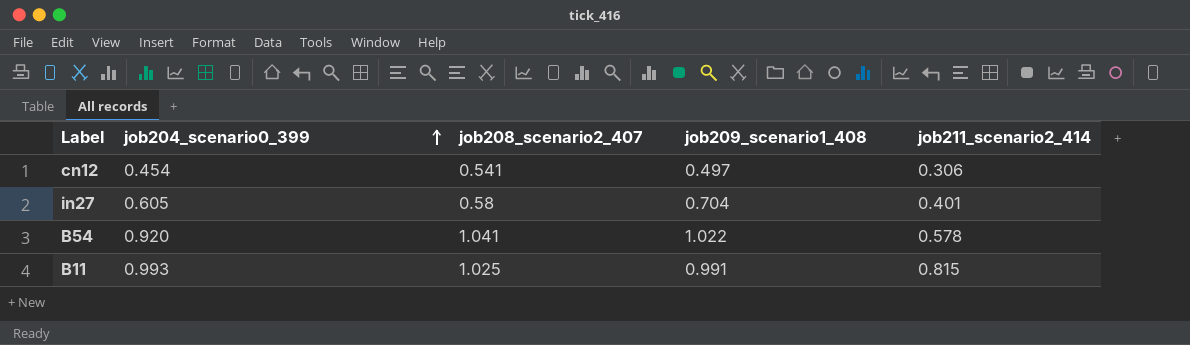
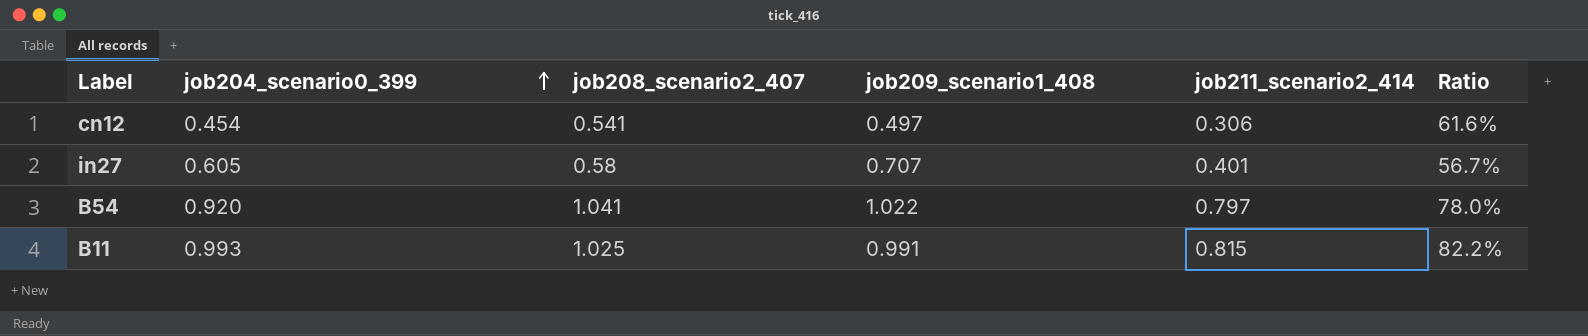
column Ratio | formula: none -> [job211_scenario2_414] / [job209_scenario1_408]
in27 | job209_scenario1_408: 0.704 -> 0.707
B54 | job211_scenario2_414: 0.578 -> 0.797

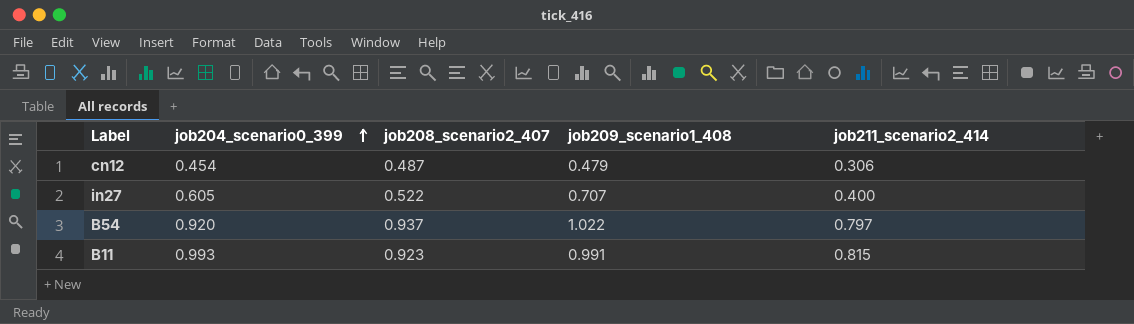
column Ratio | formula: [job211_scenario2_414] / [job209_scenario1_408] -> none
cn12 | job208_scenario2_407: 0.541 -> 0.487
cn12 | job209_scenario1_408: 0.497 -> 0.479
in27 | job208_scenario2_407: 0.58 -> 0.522
in27 | job211_scenario2_414: 0.401 -> 0.400
B54 | job208_scenario2_407: 1.041 -> 0.937
B11 | job208_scenario2_407: 1.025 -> 0.923

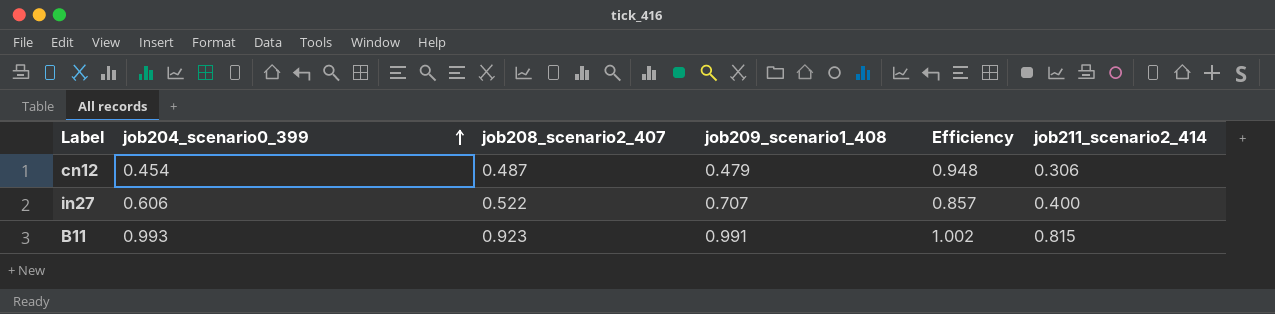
column Efficiency | formula: none -> [job204_scenario0_399] / [job209_scenario1_408]
row B54: 0.920 | 0.937 | 1.022 | 0.797 -> none
in27 | job204_scenario0_399: 0.605 -> 0.606

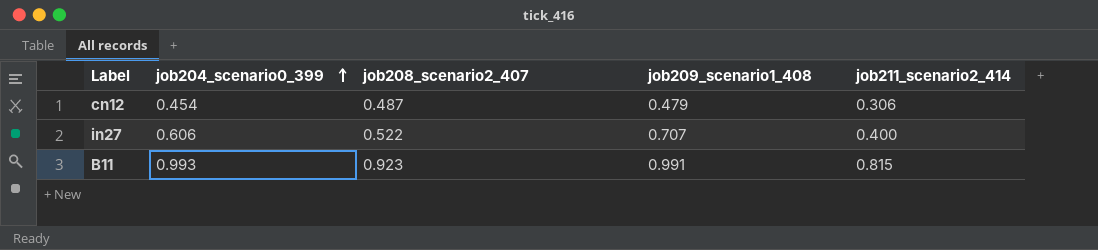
column Efficiency | formula: [job204_scenario0_399] / [job209_scenario1_408] -> none

